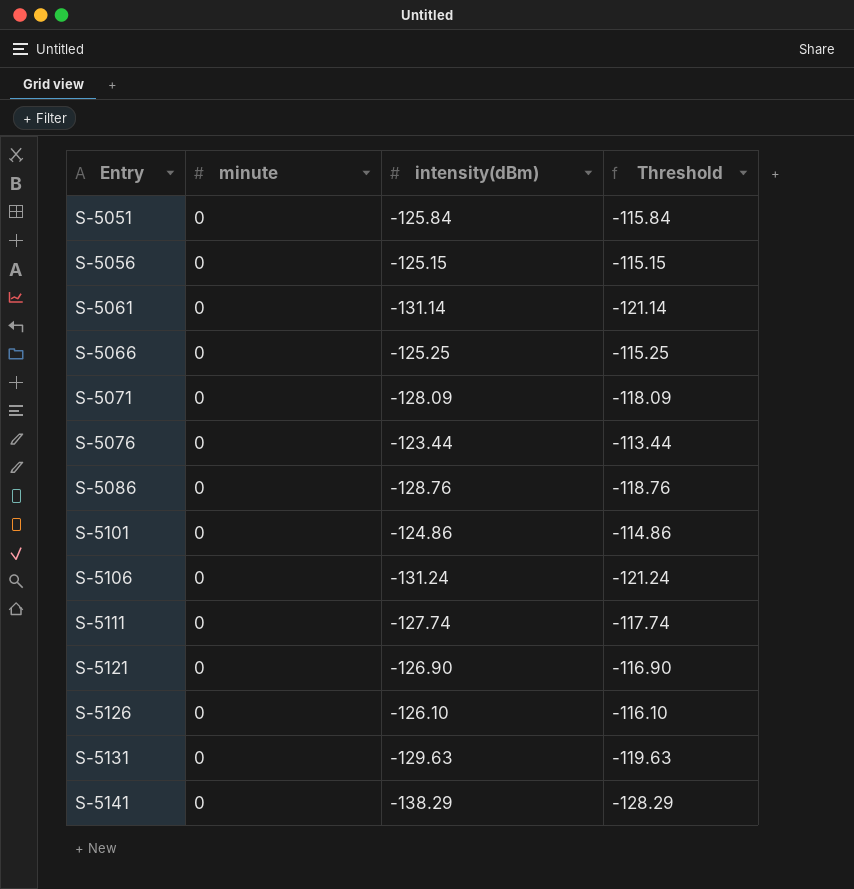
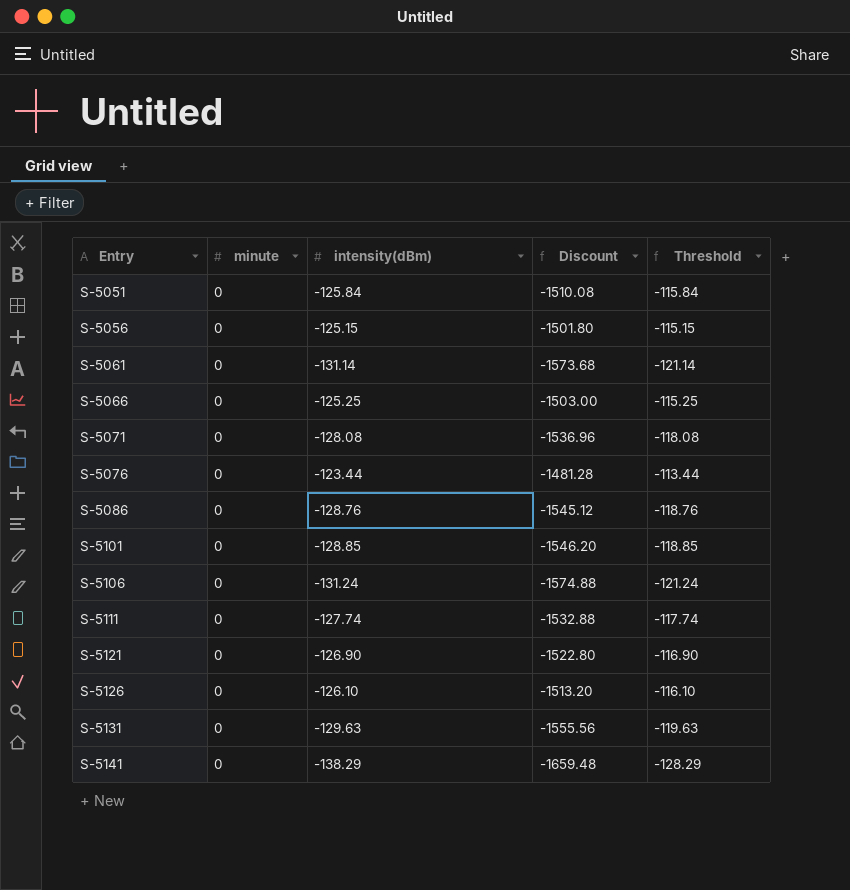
column Discount | formula: none -> [intensity(dBm)] * 12
S-5071 | intensity(dBm): -128.09 -> -128.08
S-5071 | Threshold: -118.09 -> -118.08
S-5101 | intensity(dBm): -124.86 -> -128.85
S-5101 | Threshold: -114.86 -> -118.85

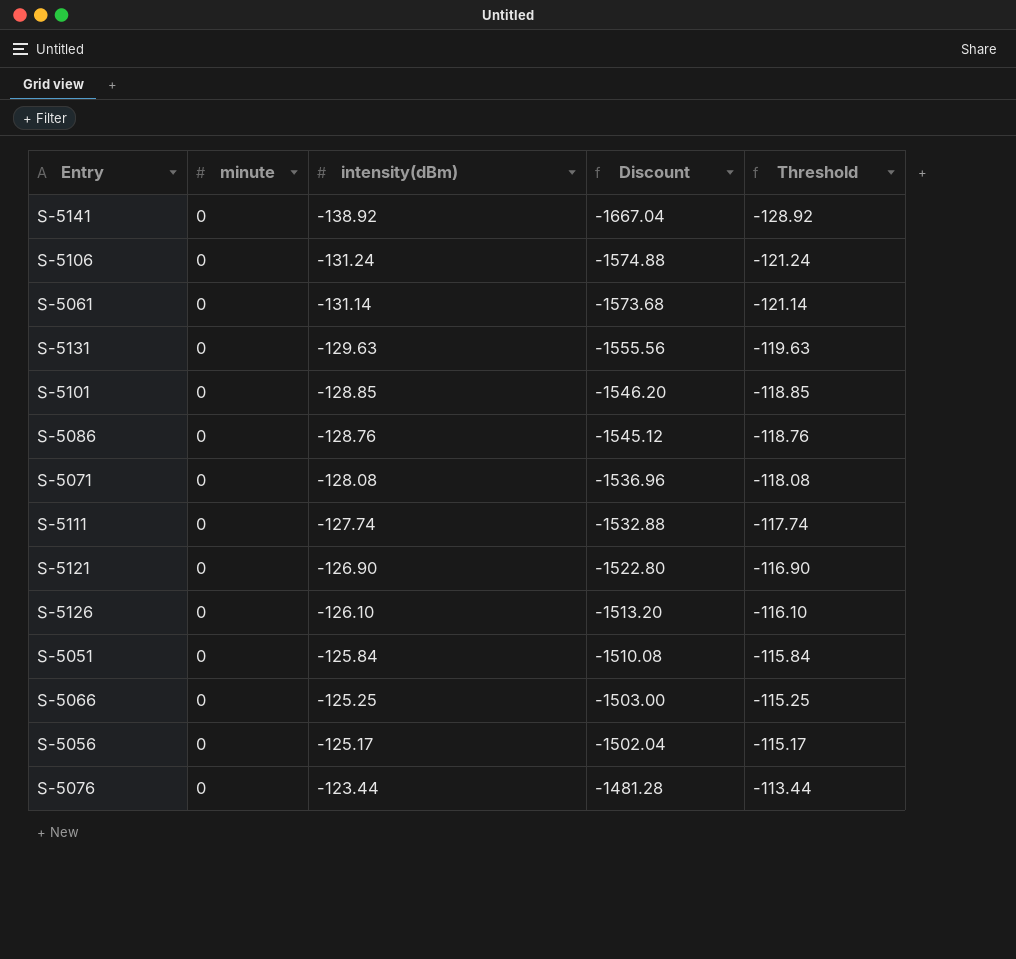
row order: Entry ascending -> intensity(dBm) ascending
S-5141 | intensity(dBm): -138.29 -> -138.92
S-5141 | Discount: -1659.48 -> -1667.04
S-5141 | Threshold: -128.29 -> -128.92
S-5056 | intensity(dBm): -125.15 -> -125.17
S-5056 | Discount: -1501.80 -> -1502.04
S-5056 | Threshold: -115.15 -> -115.17

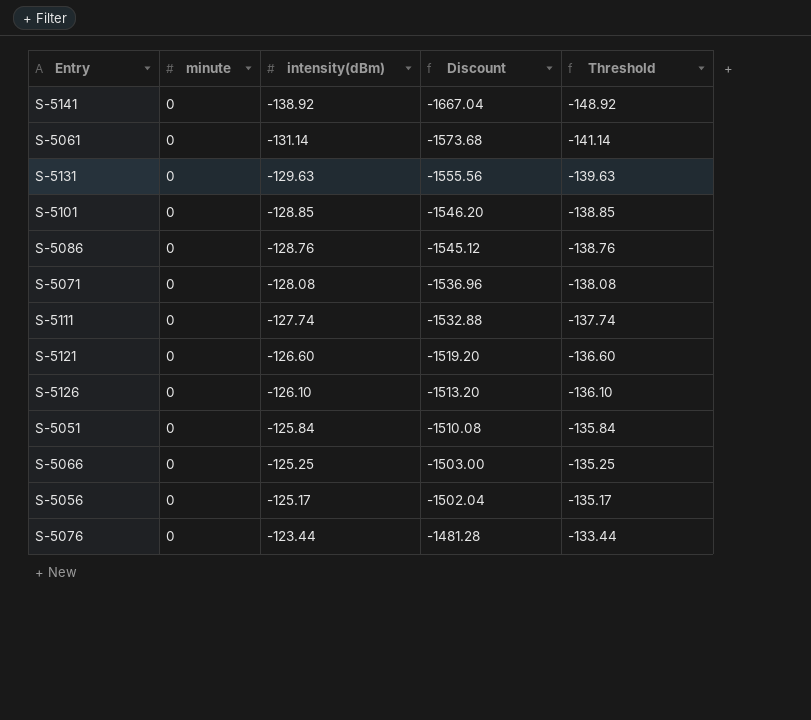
column Threshold | formula: [intensity(dBm)] + 10 -> [intensity(dBm)] - 10
row S-5106: 0 | -131.24 | -1574.88 | -121.24 -> none
S-5121 | intensity(dBm): -126.90 -> -126.60
S-5121 | Discount: -1522.80 -> -1519.20

